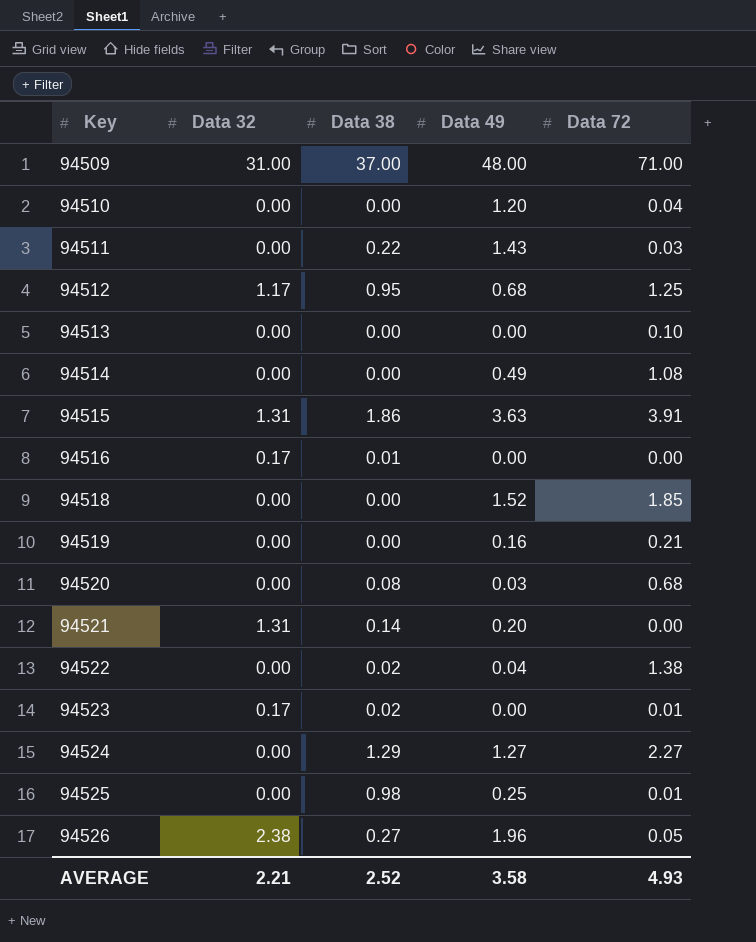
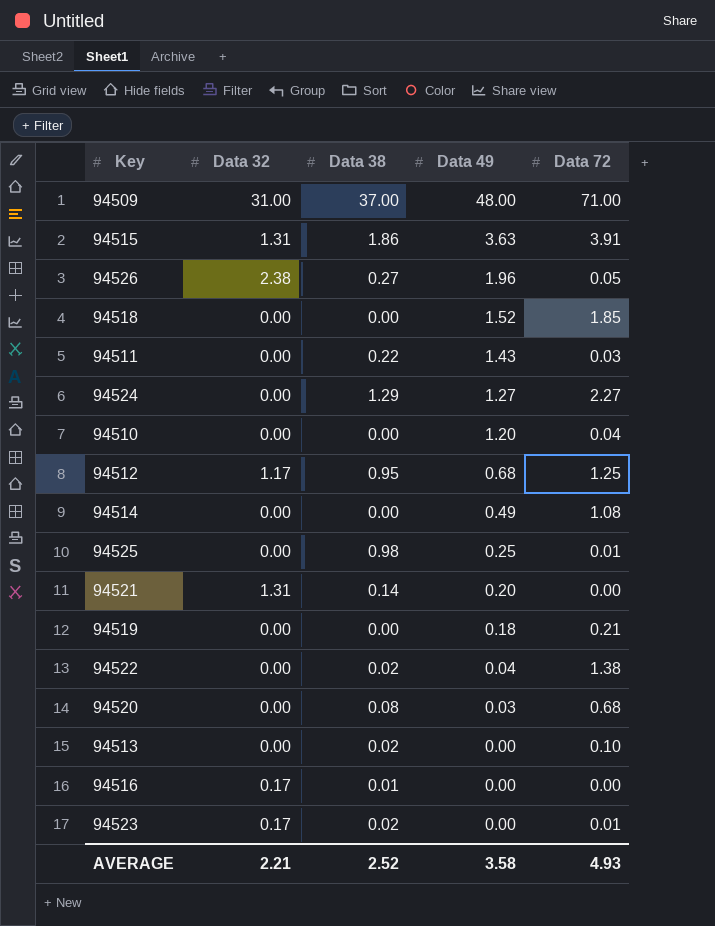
row order: Key ascending -> Data 49 descending
94519 | Data 49: 0.16 -> 0.18
94513 | Data 38: 0.00 -> 0.02

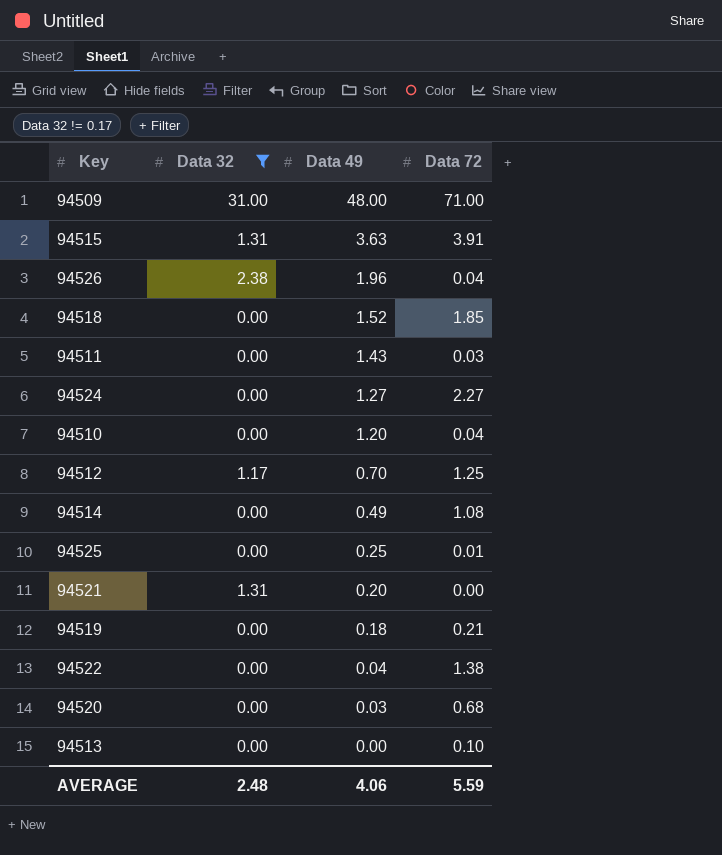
filter: none -> Data 32 != 0.17
column Data 38 | position: 3 -> none
94526 | Data 72: 0.05 -> 0.04
94512 | Data 49: 0.68 -> 0.70
AVERAGE | Data 32: 2.21 -> 2.48
AVERAGE | Data 49: 3.58 -> 4.06
AVERAGE | Data 72: 4.93 -> 5.59

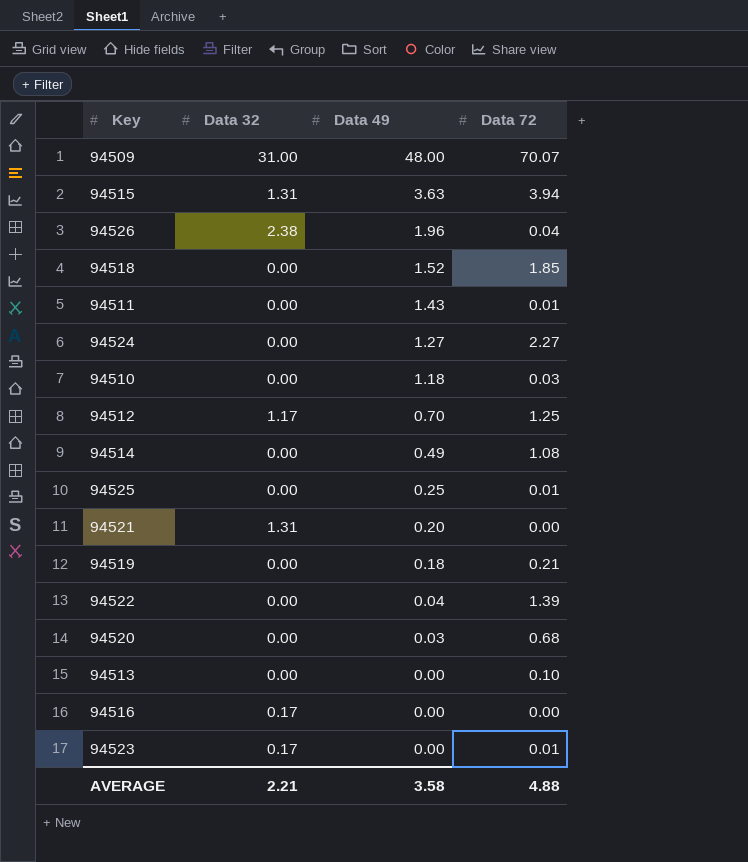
filter: Data 32 != 0.17 -> none
94509 | Data 72: 71.00 -> 70.07
94515 | Data 72: 3.91 -> 3.94
94511 | Data 72: 0.03 -> 0.01
94510 | Data 49: 1.20 -> 1.18
94510 | Data 72: 0.04 -> 0.03
94522 | Data 72: 1.38 -> 1.39
AVERAGE | Data 32: 2.48 -> 2.21
AVERAGE | Data 49: 4.06 -> 3.58
AVERAGE | Data 72: 5.59 -> 4.88

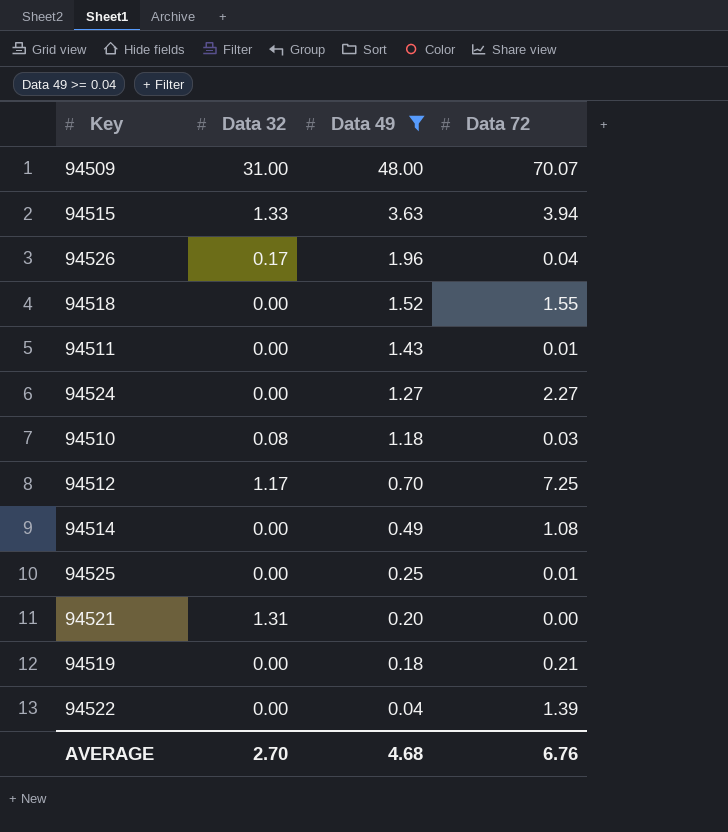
filter: none -> Data 49 >= 0.04
94515 | Data 32: 1.31 -> 1.33
94526 | Data 32: 2.38 -> 0.17
94518 | Data 72: 1.85 -> 1.55
94510 | Data 32: 0.00 -> 0.08
94512 | Data 72: 1.25 -> 7.25
AVERAGE | Data 32: 2.21 -> 2.70
AVERAGE | Data 49: 3.58 -> 4.68
AVERAGE | Data 72: 4.88 -> 6.76

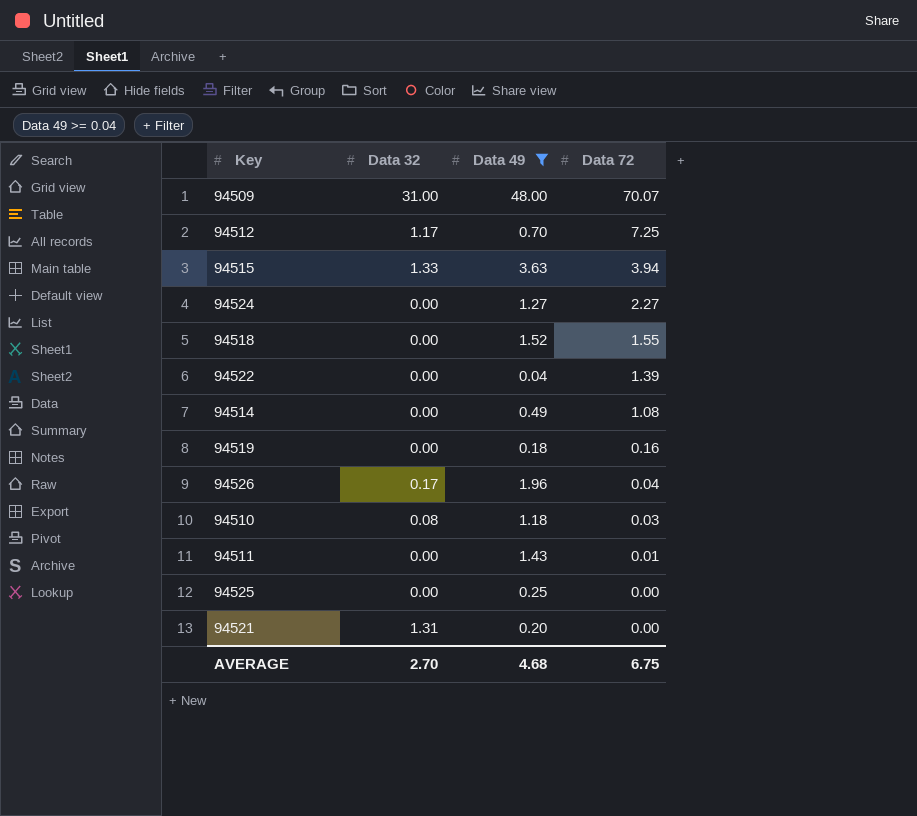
row order: Data 49 descending -> Data 72 descending
94519 | Data 72: 0.21 -> 0.16
94525 | Data 72: 0.01 -> 0.00
AVERAGE | Data 72: 6.76 -> 6.75

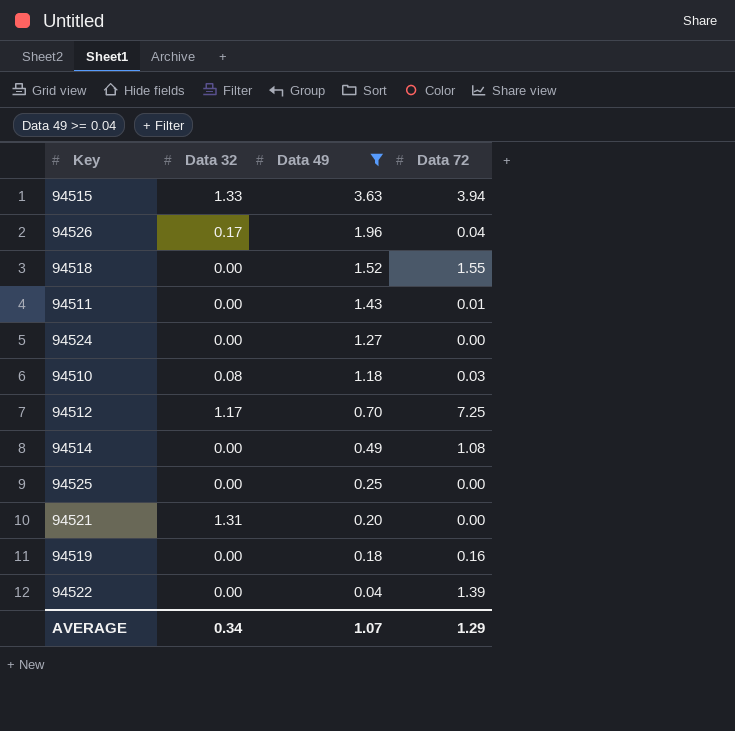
row order: Data 72 descending -> Data 49 descending
row 94509: 31.00 | 48.00 | 70.07 -> none
94524 | Data 72: 2.27 -> 0.00
AVERAGE | Data 32: 2.70 -> 0.34
AVERAGE | Data 49: 4.68 -> 1.07
AVERAGE | Data 72: 6.75 -> 1.29

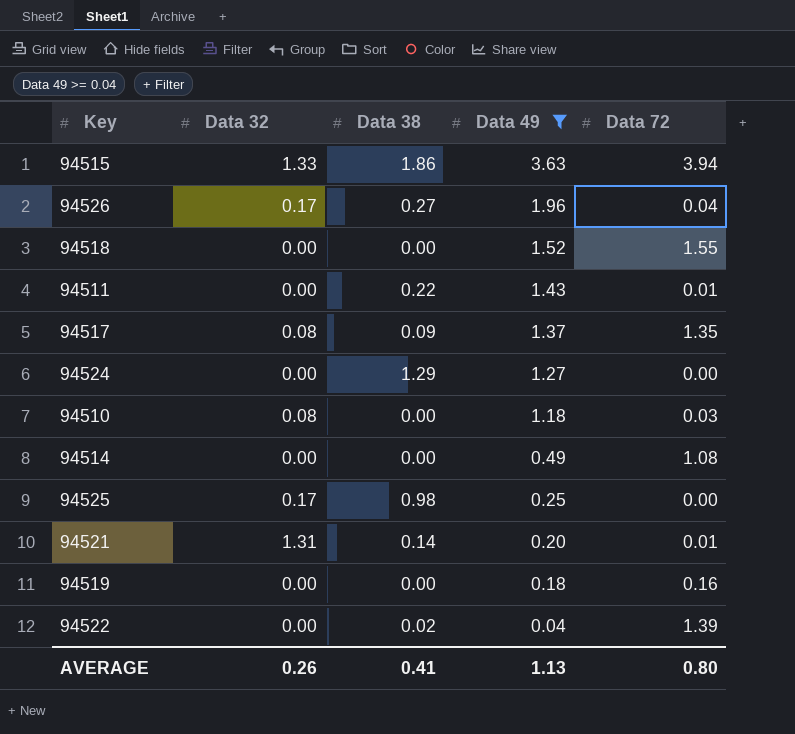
column Data 38 | position: none -> 3
row 94512: 1.17 | 0.70 | 7.25 -> none
row 94517: none -> 0.08 | 0.09 | 1.37 | 1.35
94525 | Data 32: 0.00 -> 0.17
94521 | Data 72: 0.00 -> 0.01
AVERAGE | Data 32: 0.34 -> 0.26
AVERAGE | Data 49: 1.07 -> 1.13
AVERAGE | Data 72: 1.29 -> 0.80

